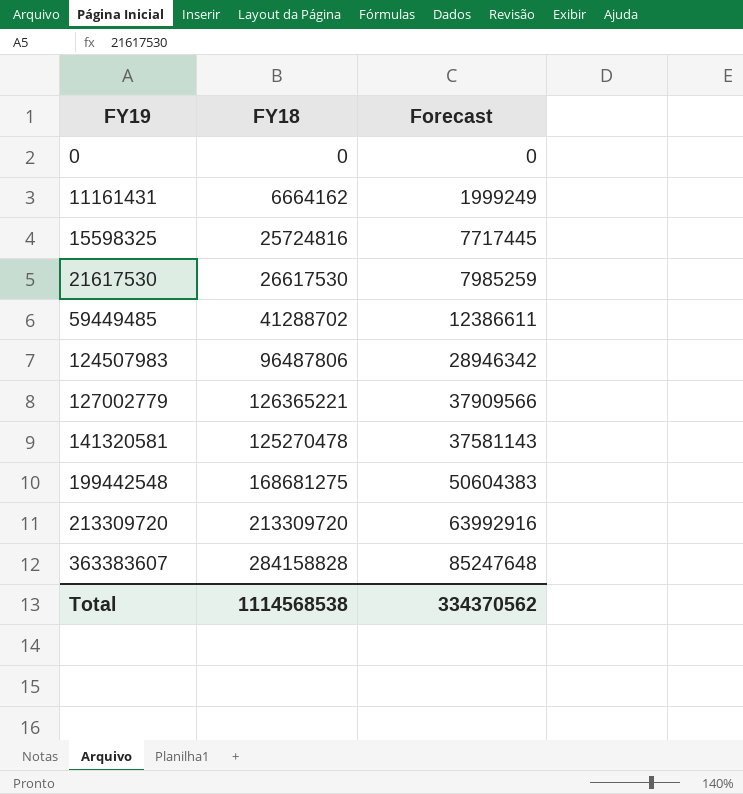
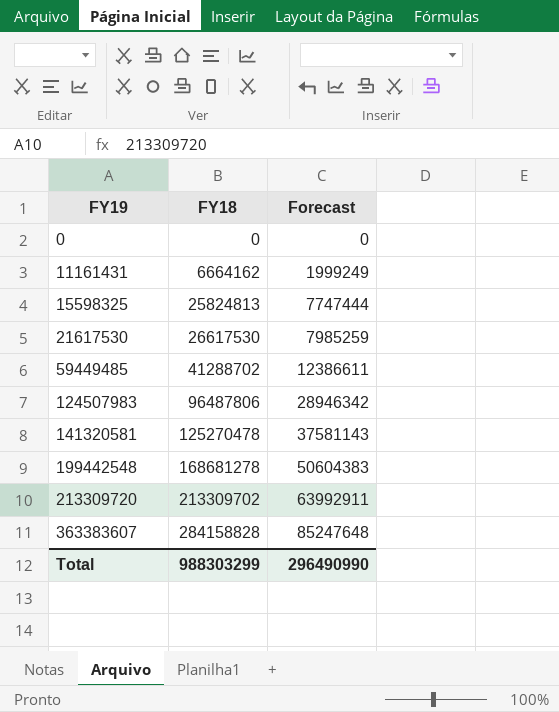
row 127002779: 126365221 | 37909566 -> none
15598325 | FY18: 25724816 -> 25824813
15598325 | Forecast: 7717445 -> 7747444
199442548 | FY18: 168681275 -> 168681278
213309720 | FY18: 213309720 -> 213309702
213309720 | Forecast: 63992916 -> 63992911
Total | FY18: 1114568538 -> 988303299
Total | Forecast: 334370562 -> 296490990

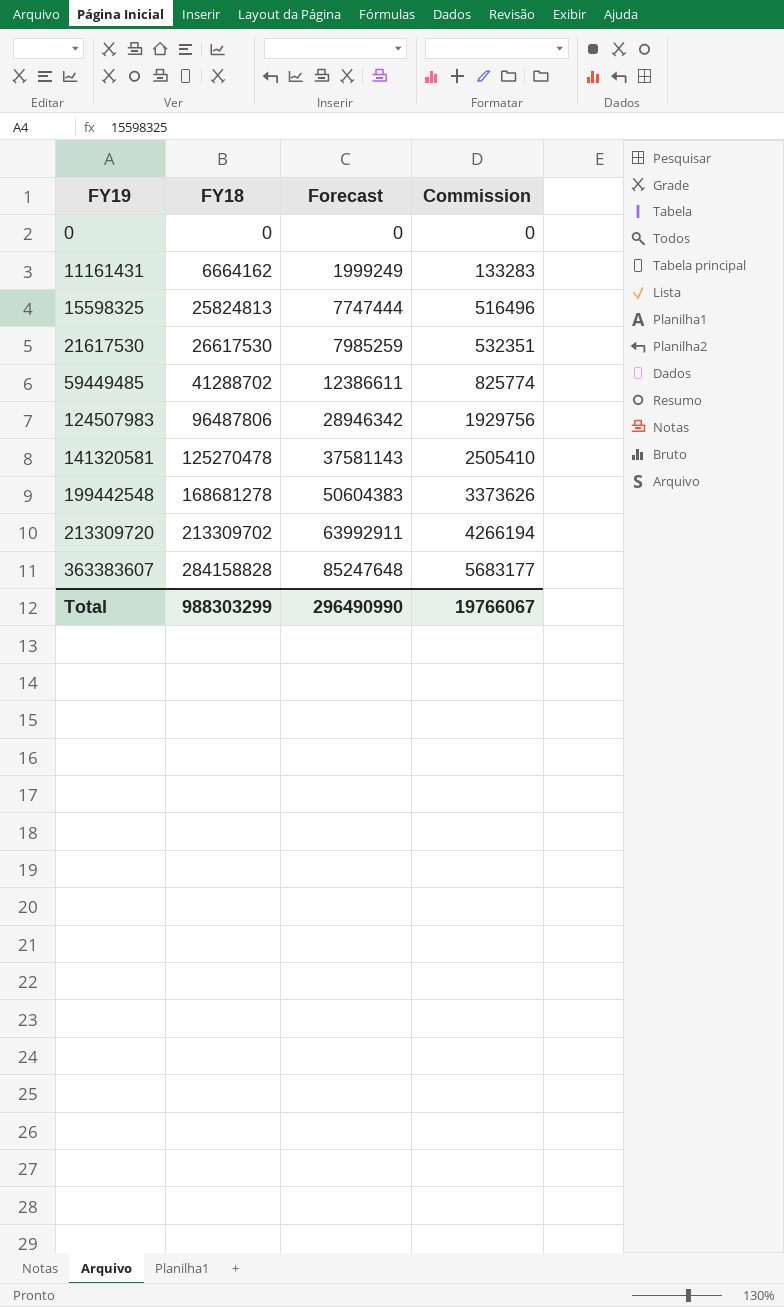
column Commission | formula: none -> [FY18] * 0.02

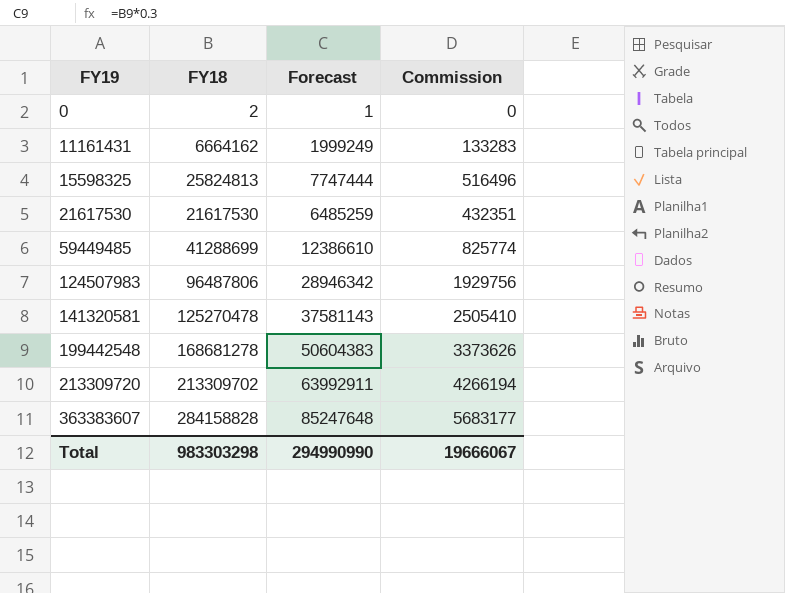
0 | FY18: 0 -> 2
0 | Forecast: 0 -> 1
21617530 | FY18: 26617530 -> 21617530
21617530 | Forecast: 7985259 -> 6485259
21617530 | Commission: 532351 -> 432351
59449485 | FY18: 41288702 -> 41288699
59449485 | Forecast: 12386611 -> 12386610
Total | FY18: 988303299 -> 983303298
Total | Forecast: 296490990 -> 294990990
Total | Commission: 19766067 -> 19666067

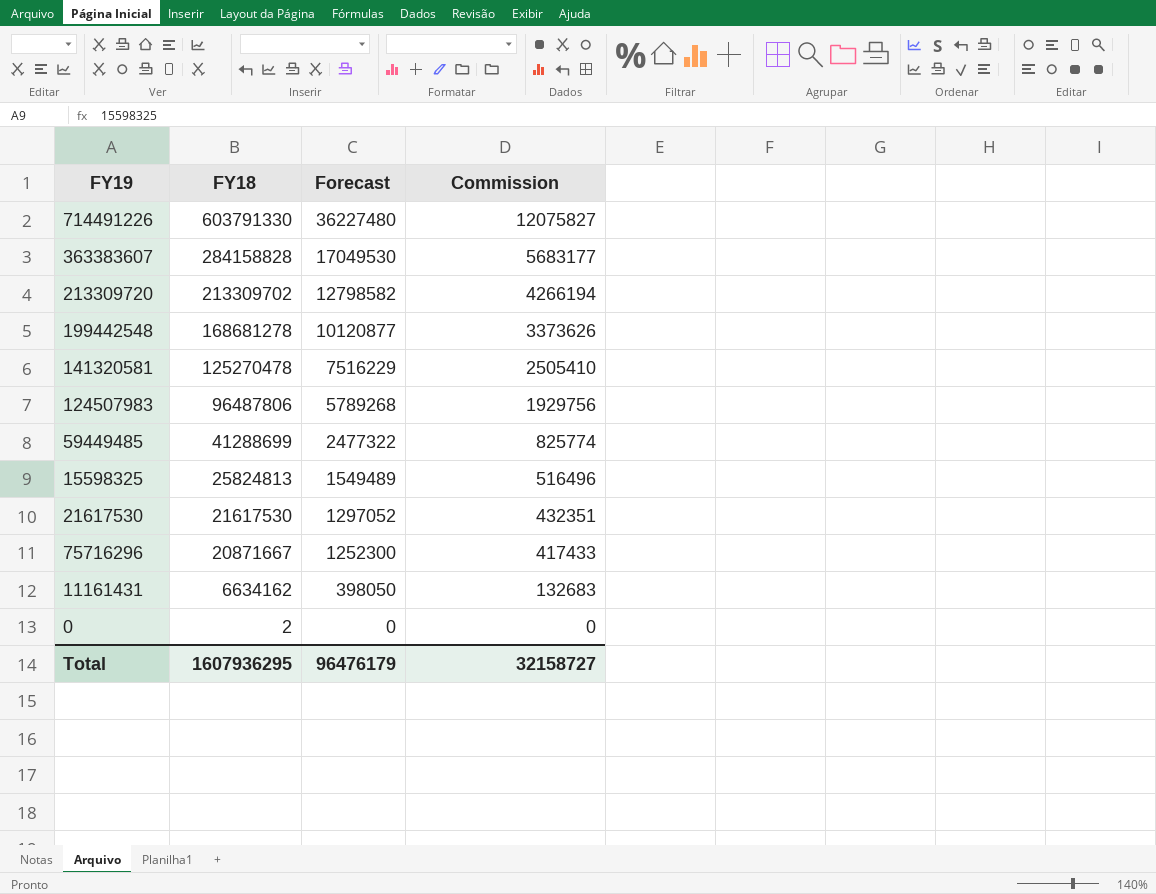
row order: FY19 ascending -> FY18 descending
column Forecast | formula: [FY18] * 0.3 -> [FY18] * 0.06
row 714491226: none -> 603791330 | 36227480 | 12075827
row 75716296: none -> 20871667 | 1252300 | 417433
11161431 | FY18: 6664162 -> 6634162
11161431 | Commission: 133283 -> 132683
Total | FY18: 983303298 -> 1607936295
Total | Forecast: 294990990 -> 96476179
Total | Commission: 19666067 -> 32158727

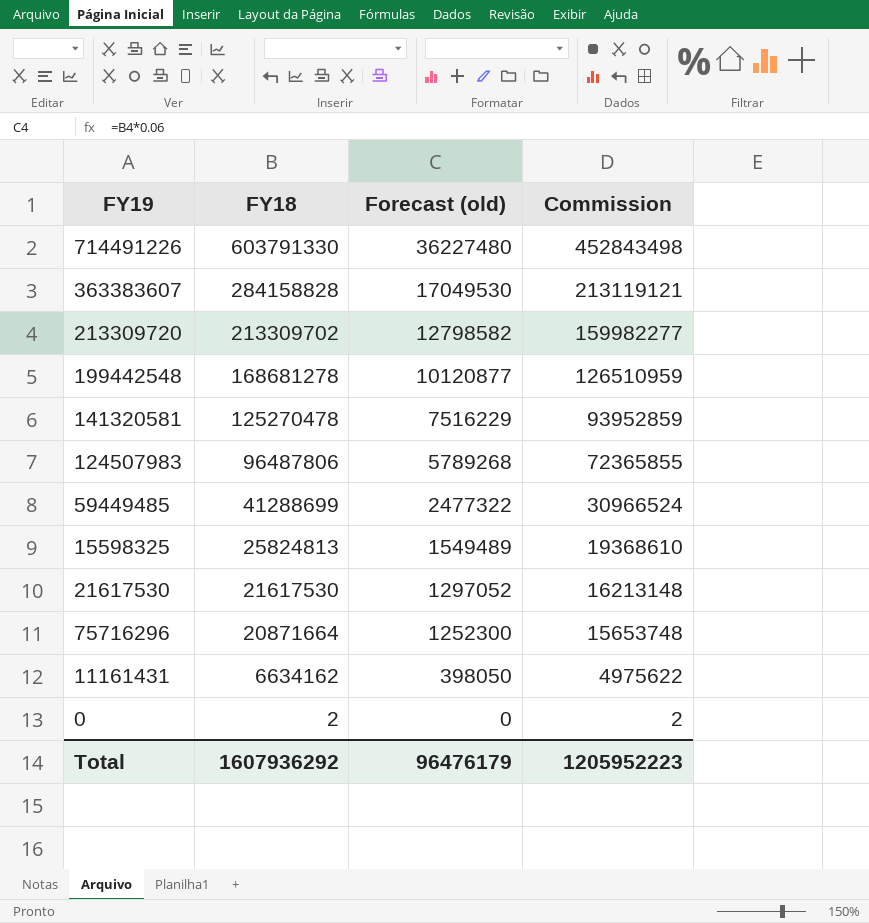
column name: Forecast -> Forecast (old)
column Commission | formula: [FY18] * 0.02 -> [FY18] * 0.75
75716296 | FY18: 20871667 -> 20871664
Total | FY18: 1607936295 -> 1607936292
Total | Commission: 32158727 -> 1205952223

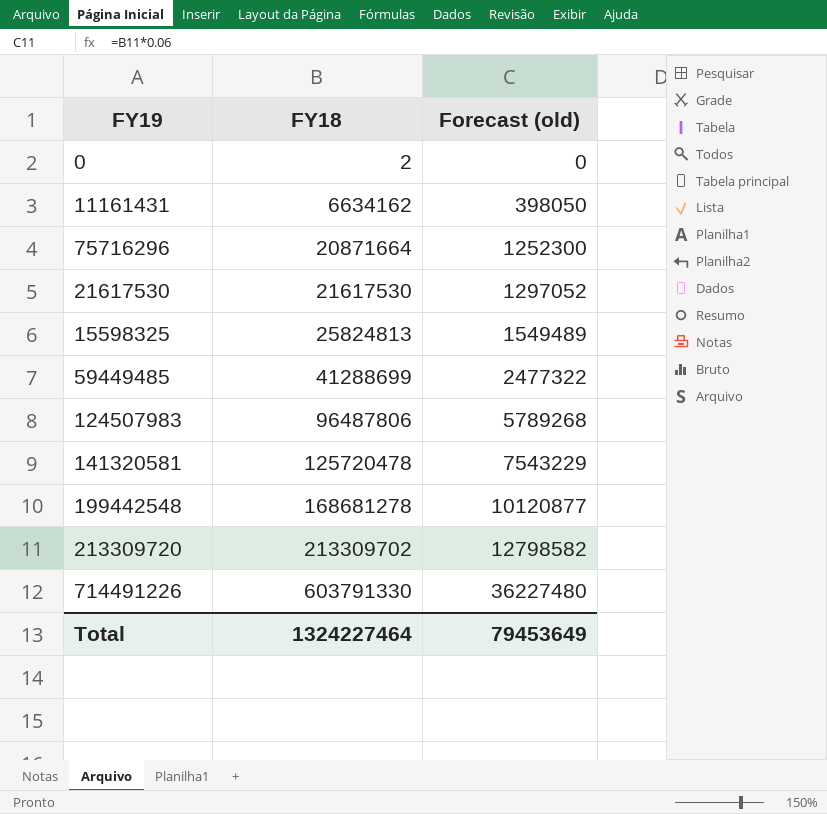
row order: FY18 descending -> FY18 ascending
column Commission | formula: [FY18] * 0.75 -> none
row 363383607: 284158828 | 17049530 | 213119121 -> none
141320581 | FY18: 125270478 -> 125720478
141320581 | Forecast (old): 7516229 -> 7543229
Total | FY18: 1607936292 -> 1324227464
Total | Forecast (old): 96476179 -> 79453649

